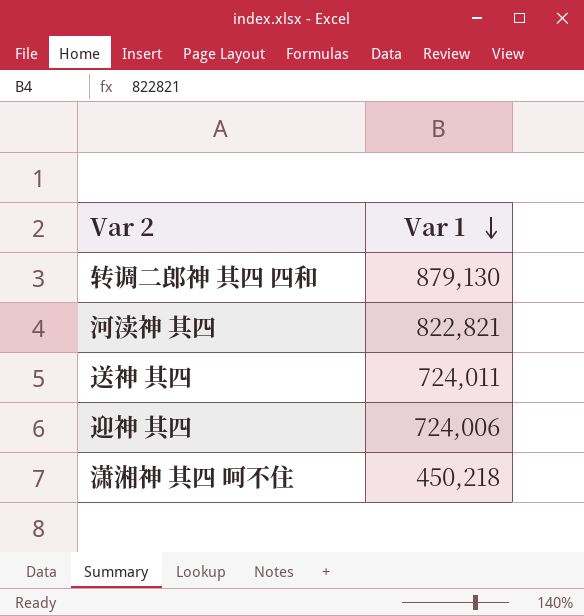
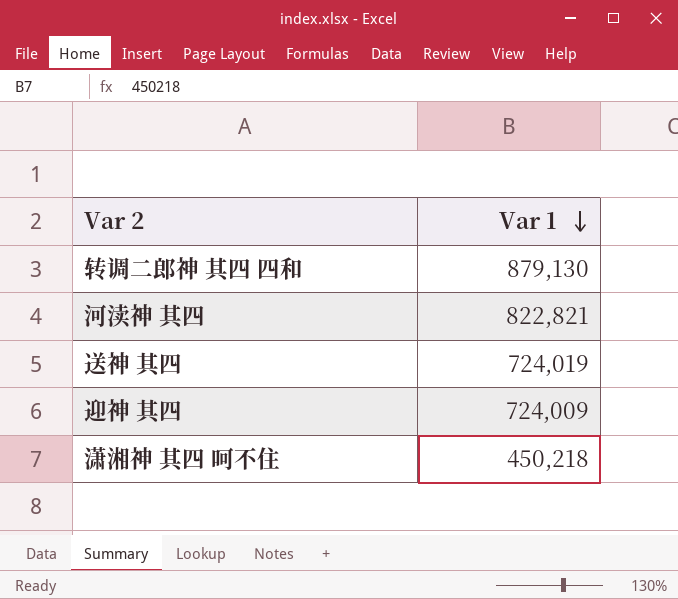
送神 其四 | Var 1: 724,011 -> 724,019
迎神 其四 | Var 1: 724,006 -> 724,009

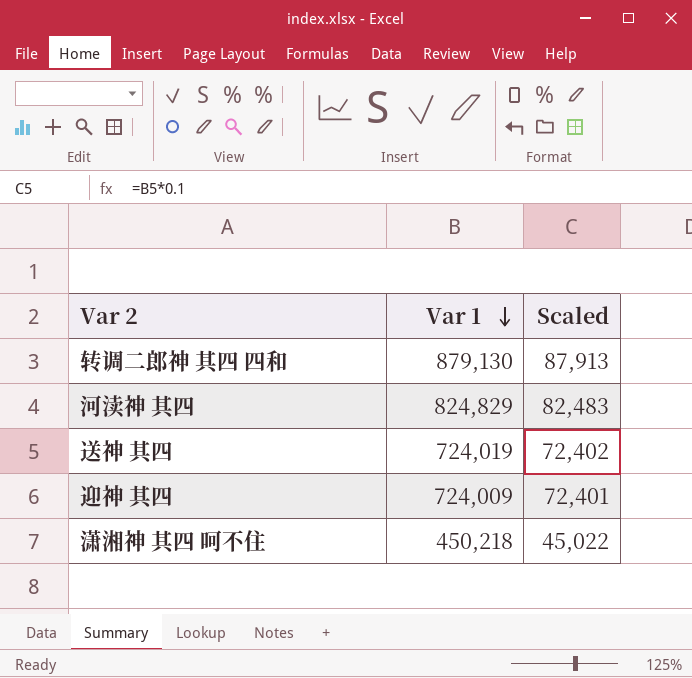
column Scaled | formula: none -> [Var 1] * 0.1
河渎神 其四 | Var 1: 822,821 -> 824,829

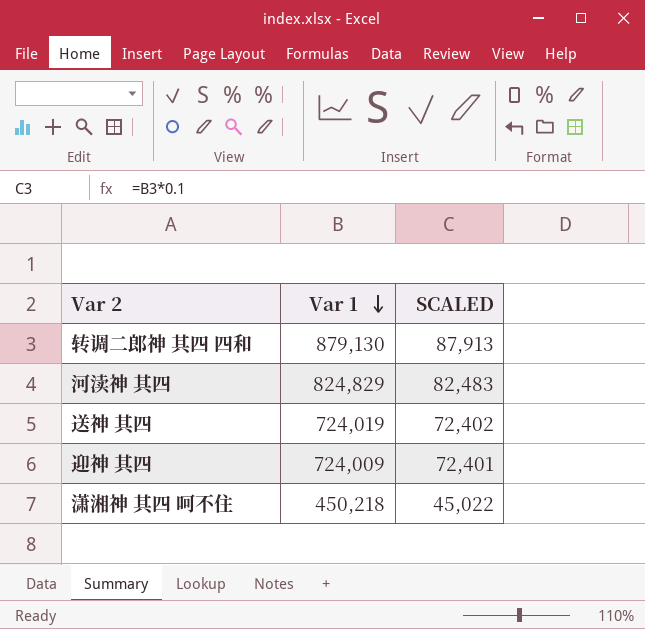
column name: Scaled -> SCALED

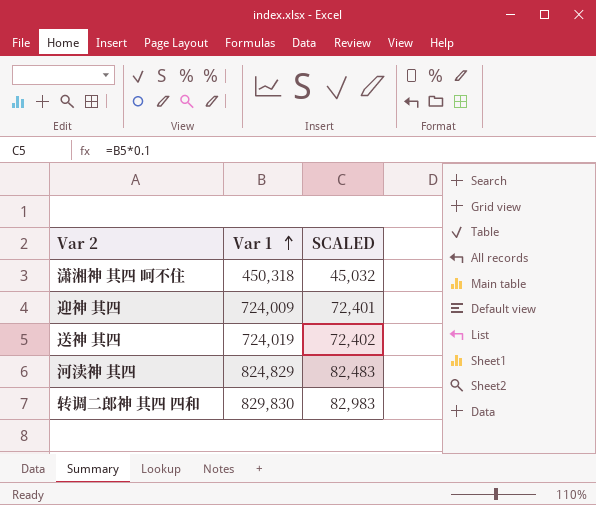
row order: Var 1 descending -> Var 1 ascending
潇湘神 其四 呵不住 | Var 1: 450,218 -> 450,318
潇湘神 其四 呵不住 | SCALED: 45,022 -> 45,032
转调二郎神 其四 四和 | Var 1: 879,130 -> 829,830
转调二郎神 其四 四和 | SCALED: 87,913 -> 82,983

